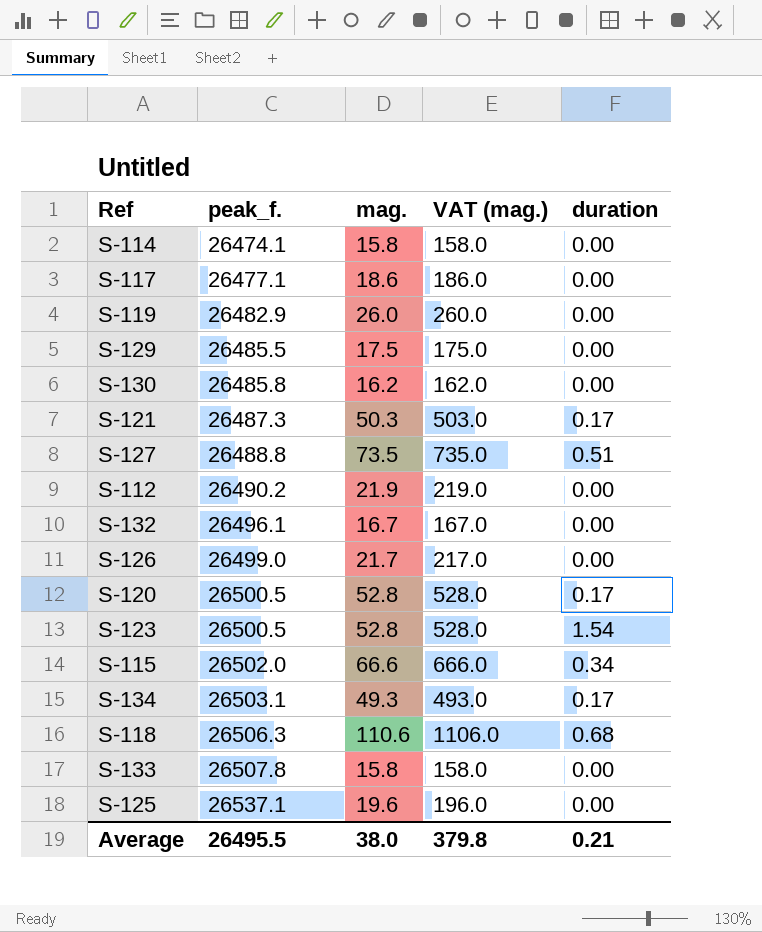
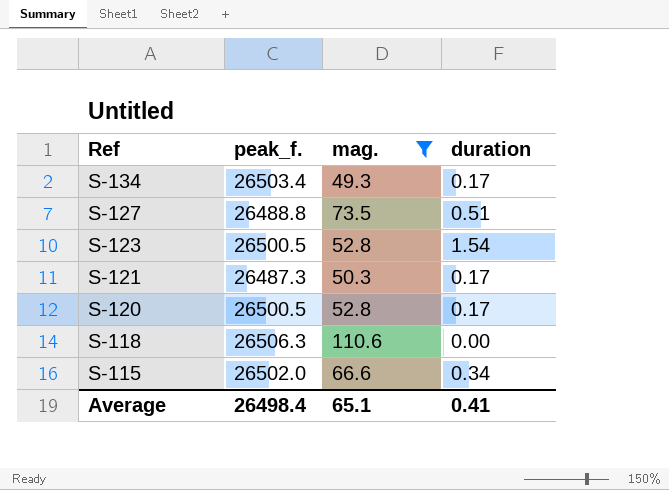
filter: none -> mag. >= 49.3
row order: peak_f. ascending -> Ref descending
column VAT (mag.) | formula: [mag.] * 10 -> none
S-134 | peak_f.: 26503.1 -> 26503.4
S-118 | duration: 0.68 -> 0.00
Average | peak_f.: 26495.5 -> 26498.4
Average | mag.: 38.0 -> 65.1
Average | duration: 0.21 -> 0.41

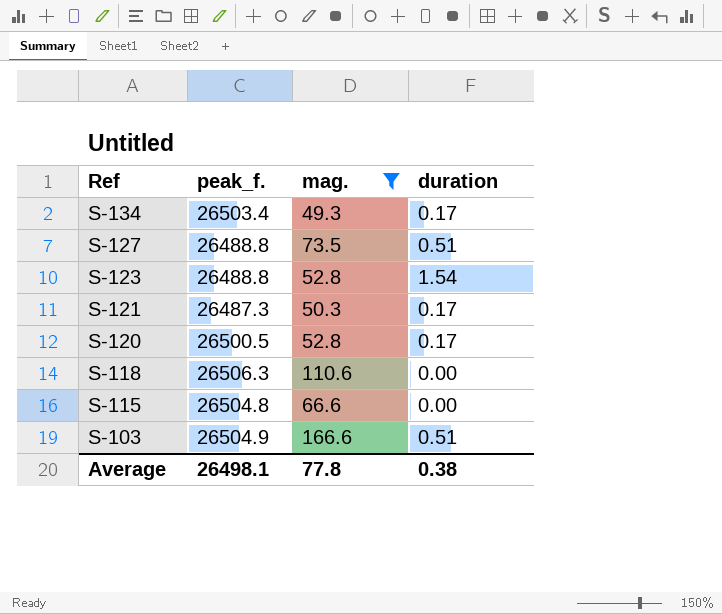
S-123 | peak_f.: 26500.5 -> 26488.8
S-115 | peak_f.: 26502.0 -> 26504.8
S-115 | duration: 0.34 -> 0.00
row S-103: none -> 26504.9 | 166.6 | 0.51
Average | peak_f.: 26498.4 -> 26498.1
Average | mag.: 65.1 -> 77.8
Average | duration: 0.41 -> 0.38

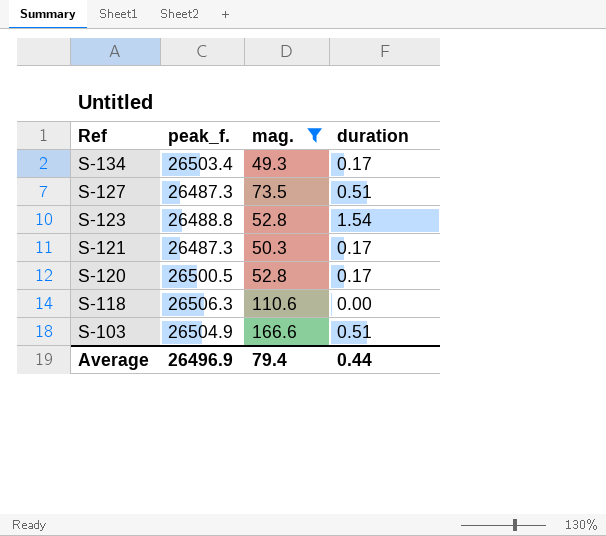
row S-115: 26504.8 | 66.6 | 0.00 -> none
S-127 | peak_f.: 26488.8 -> 26487.3
Average | peak_f.: 26498.1 -> 26496.9
Average | mag.: 77.8 -> 79.4
Average | duration: 0.38 -> 0.44

